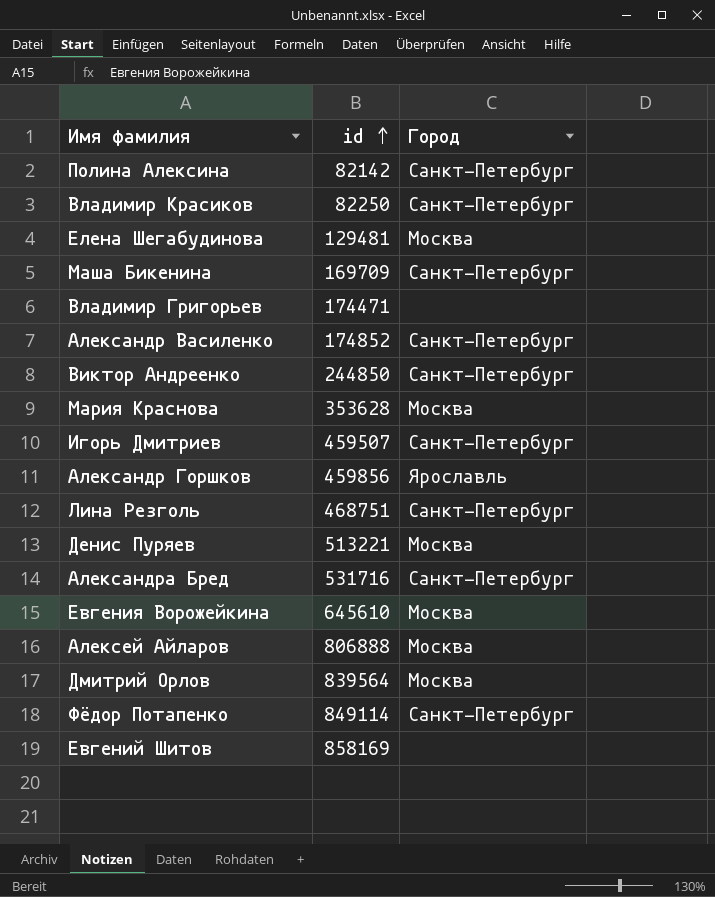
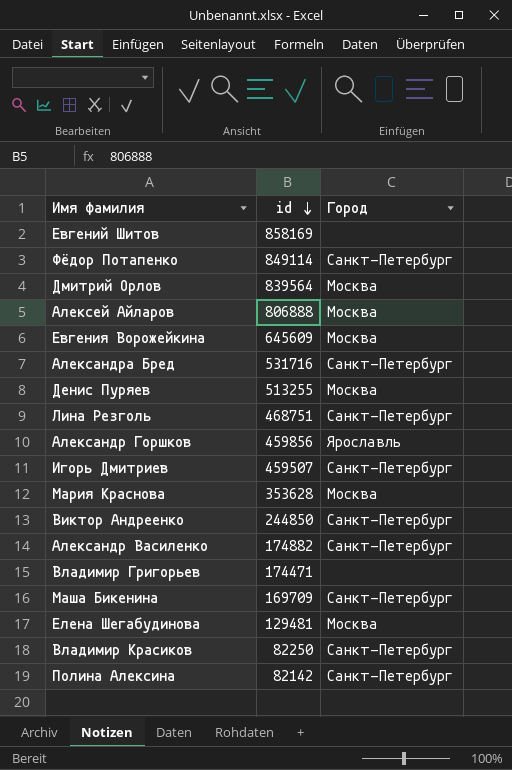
row order: id ascending -> id descending
Евгения Ворожейкина | id: 645610 -> 645609
Денис Пуряев | id: 513221 -> 513255
Александр Василенко | id: 174852 -> 174882

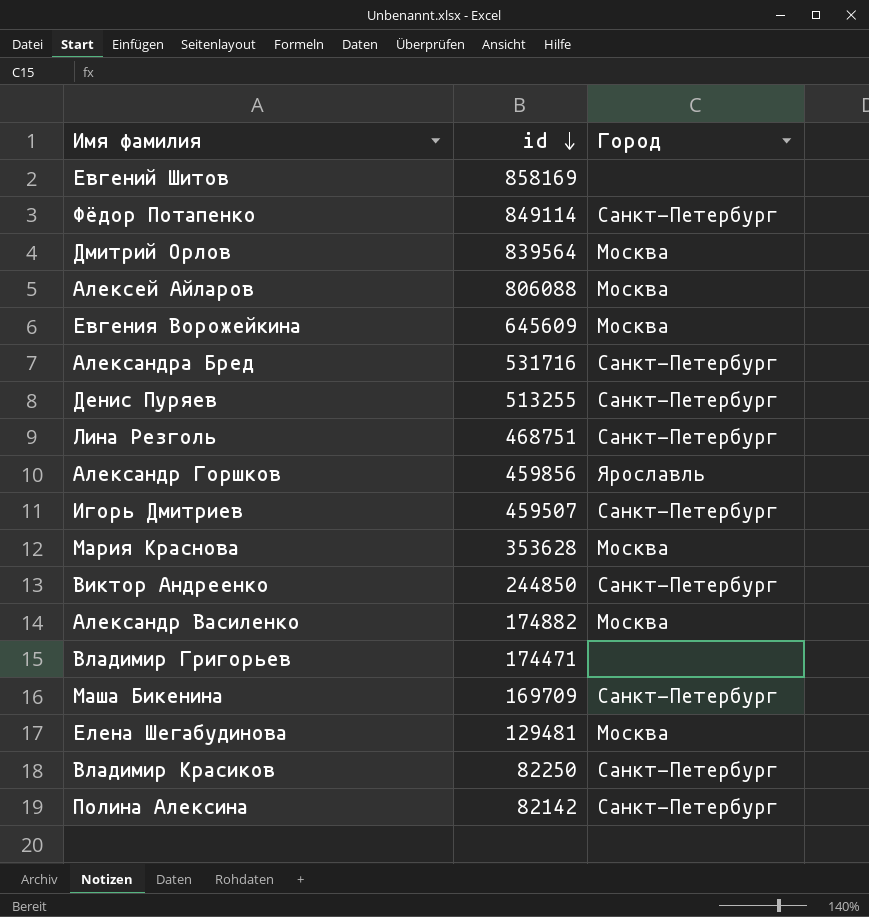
Алексей Айларов | id: 806888 -> 806088
Денис Пуряев | Город: Москва -> Санкт-Петербург
Александр Василенко | Город: Санкт-Петербург -> Москва

